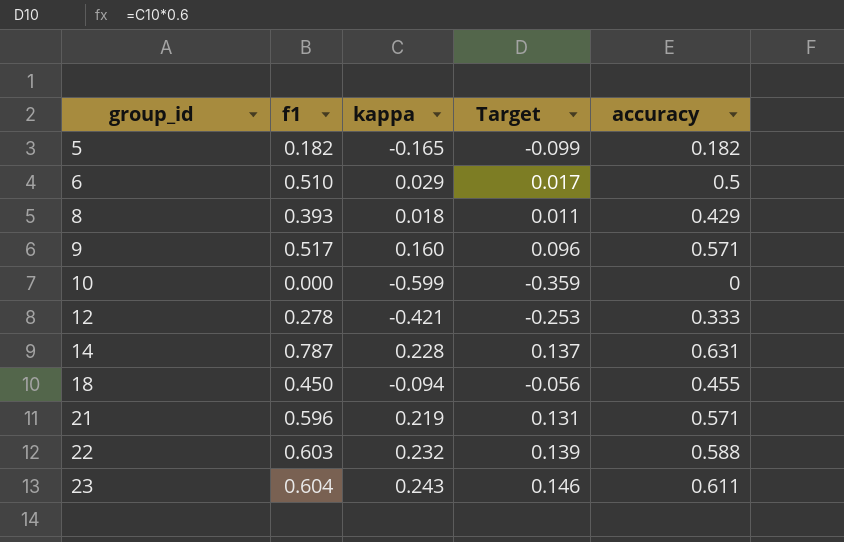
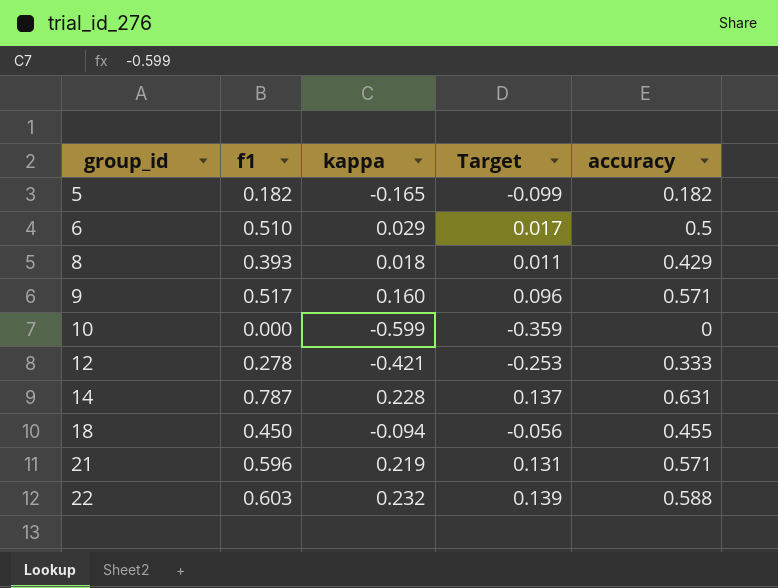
row 23: 0.604 | 0.243 | 0.146 | 0.611 -> none

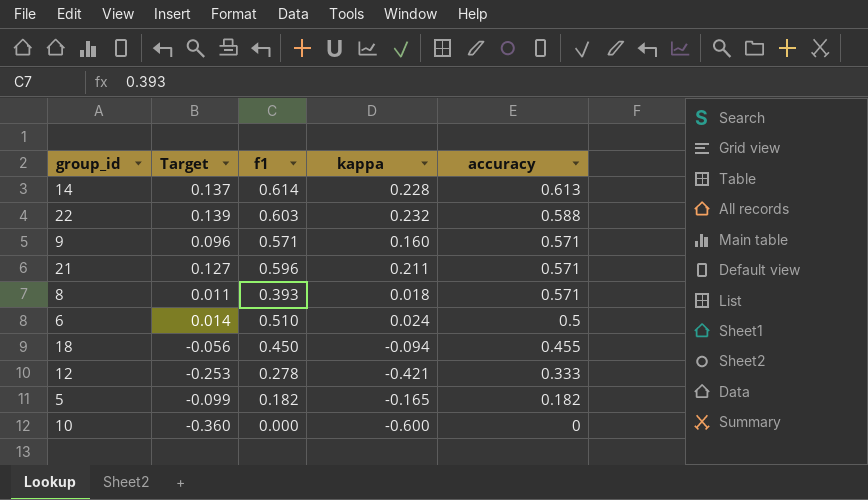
row order: group_id ascending -> accuracy descending
column Target | position: 4 -> 2
14 | f1: 0.787 -> 0.614
14 | accuracy: 0.631 -> 0.613
9 | f1: 0.517 -> 0.571
21 | Target: 0.131 -> 0.127
21 | kappa: 0.219 -> 0.211
8 | accuracy: 0.429 -> 0.571
6 | Target: 0.017 -> 0.014
6 | kappa: 0.029 -> 0.024
10 | Target: -0.359 -> -0.360
10 | kappa: -0.599 -> -0.600

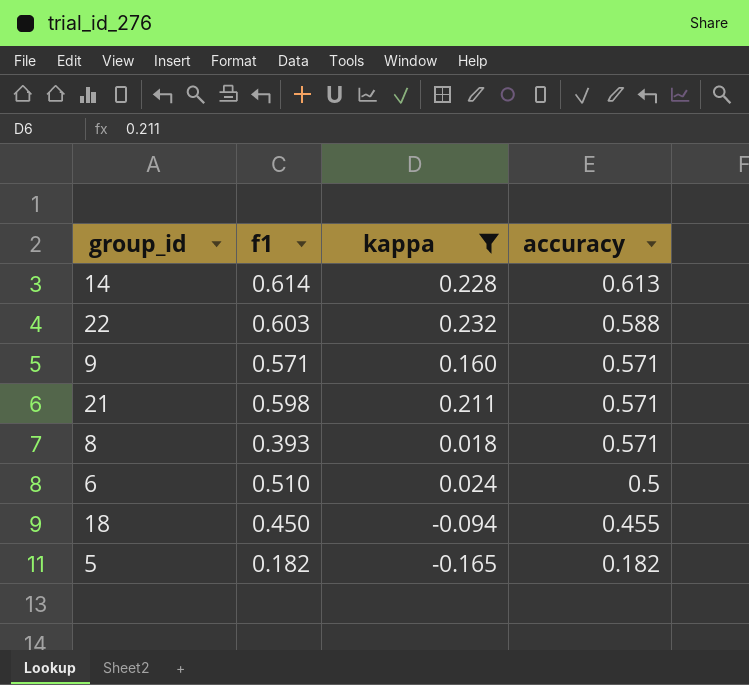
filter: none -> kappa >= -0.165
column Target | formula: [kappa] * 0.6 -> none
21 | f1: 0.596 -> 0.598

